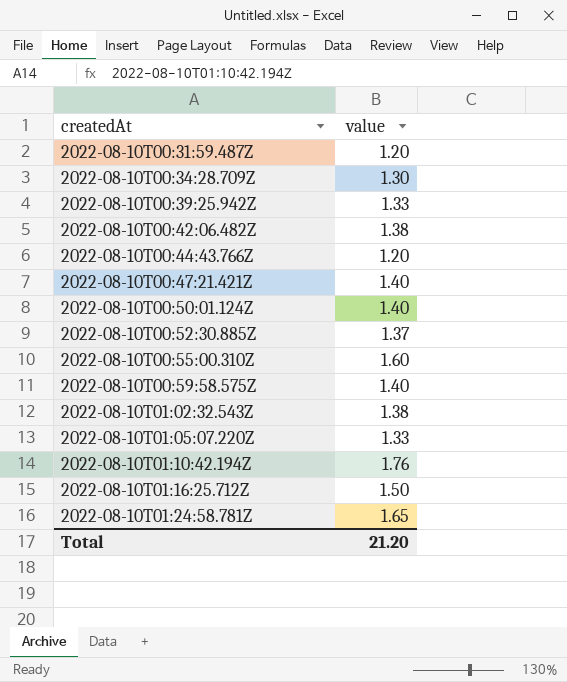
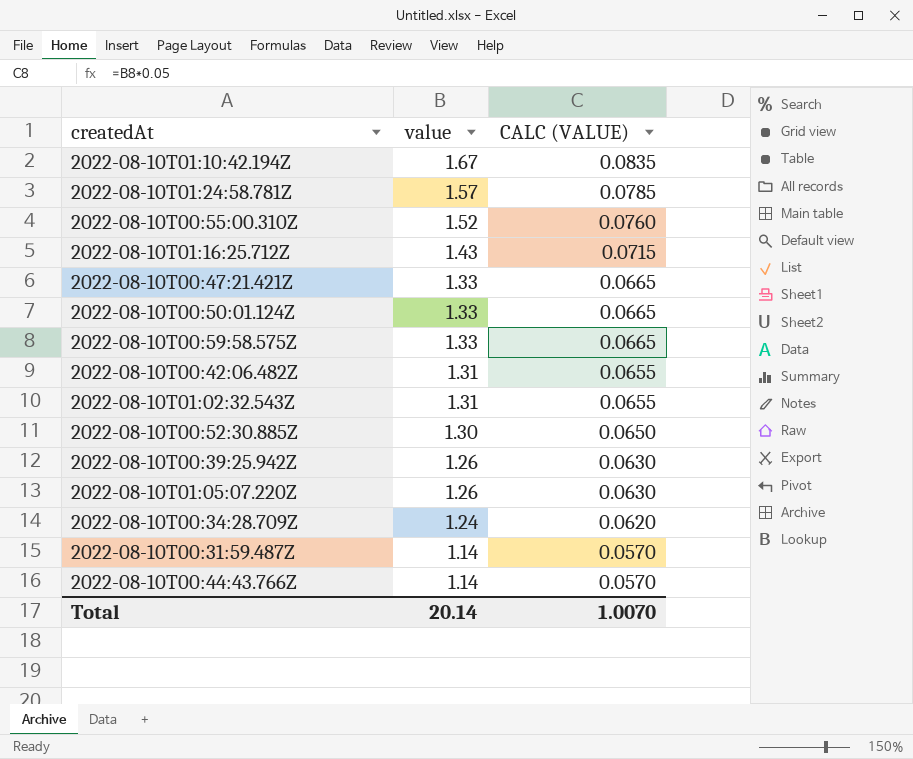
row order: createdAt ascending -> value descending
column CALC (VALUE) | formula: none -> [value] * 0.05
2022-08-10T01:10:42.194Z | value: 1.76 -> 1.67
2022-08-10T01:24:58.781Z | value: 1.65 -> 1.57
2022-08-10T00:55:00.310Z | value: 1.60 -> 1.52
2022-08-10T01:16:25.712Z | value: 1.50 -> 1.43
2022-08-10T00:47:21.421Z | value: 1.40 -> 1.33
2022-08-10T00:50:01.124Z | value: 1.40 -> 1.33
2022-08-10T00:59:58.575Z | value: 1.40 -> 1.33
2022-08-10T00:42:06.482Z | value: 1.38 -> 1.31
2022-08-10T01:02:32.543Z | value: 1.38 -> 1.31
2022-08-10T00:52:30.885Z | value: 1.37 -> 1.30
2022-08-10T00:39:25.942Z | value: 1.33 -> 1.26
2022-08-10T01:05:07.220Z | value: 1.33 -> 1.26
2022-08-10T00:34:28.709Z | value: 1.30 -> 1.24
2022-08-10T00:31:59.487Z | value: 1.20 -> 1.14
2022-08-10T00:44:43.766Z | value: 1.20 -> 1.14
Total | value: 21.20 -> 20.14

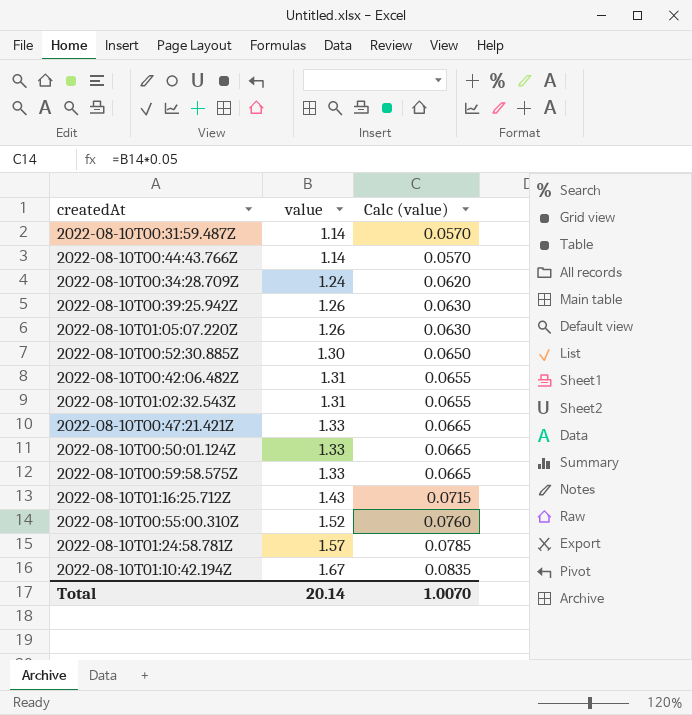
row order: value descending -> value ascending
column name: CALC (VALUE) -> Calc (value)

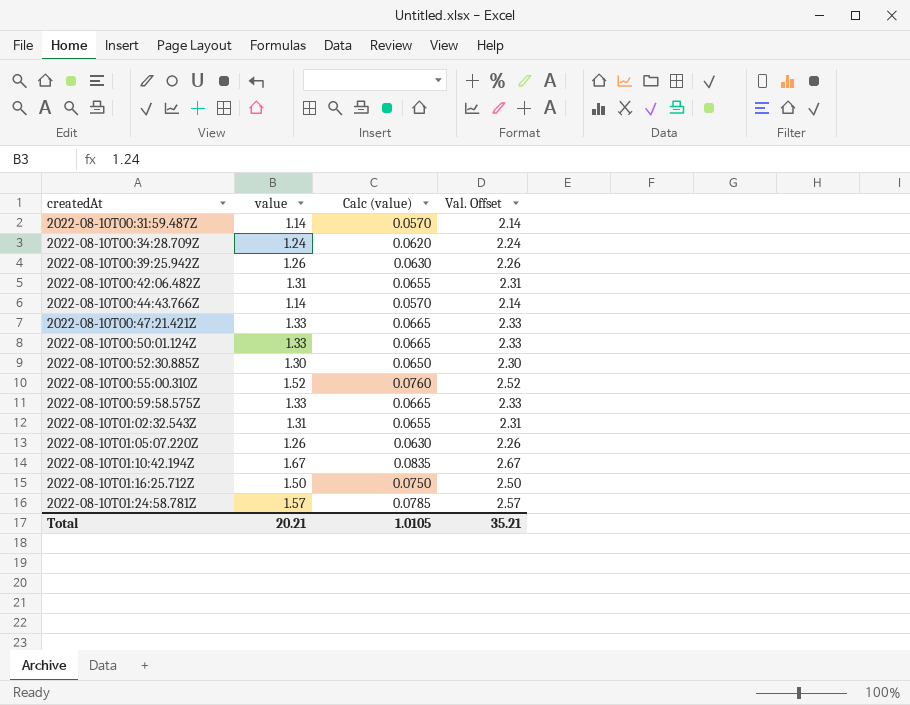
row order: value ascending -> createdAt ascending
column Val. Offset | formula: none -> [value] + 1
2022-08-10T01:16:25.712Z | value: 1.43 -> 1.50
2022-08-10T01:16:25.712Z | Calc (value): 0.0715 -> 0.0750
Total | value: 20.14 -> 20.21
Total | Calc (value): 1.0070 -> 1.0105

